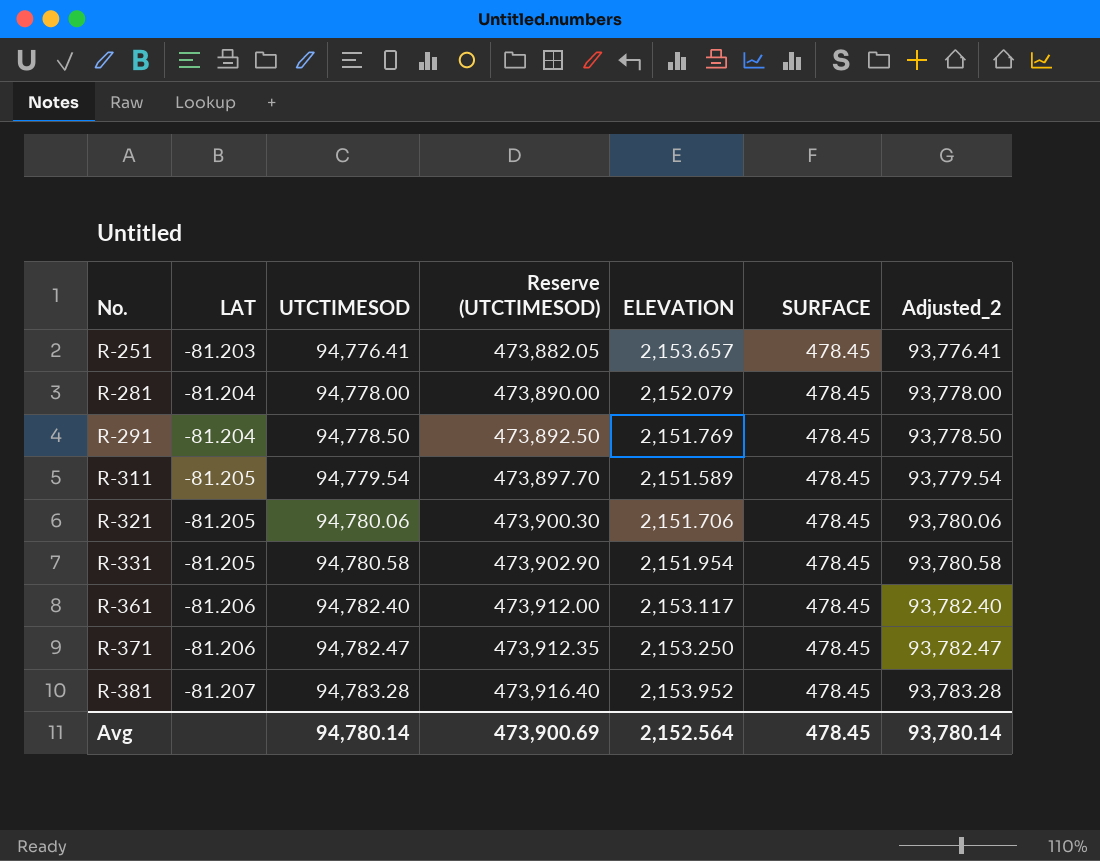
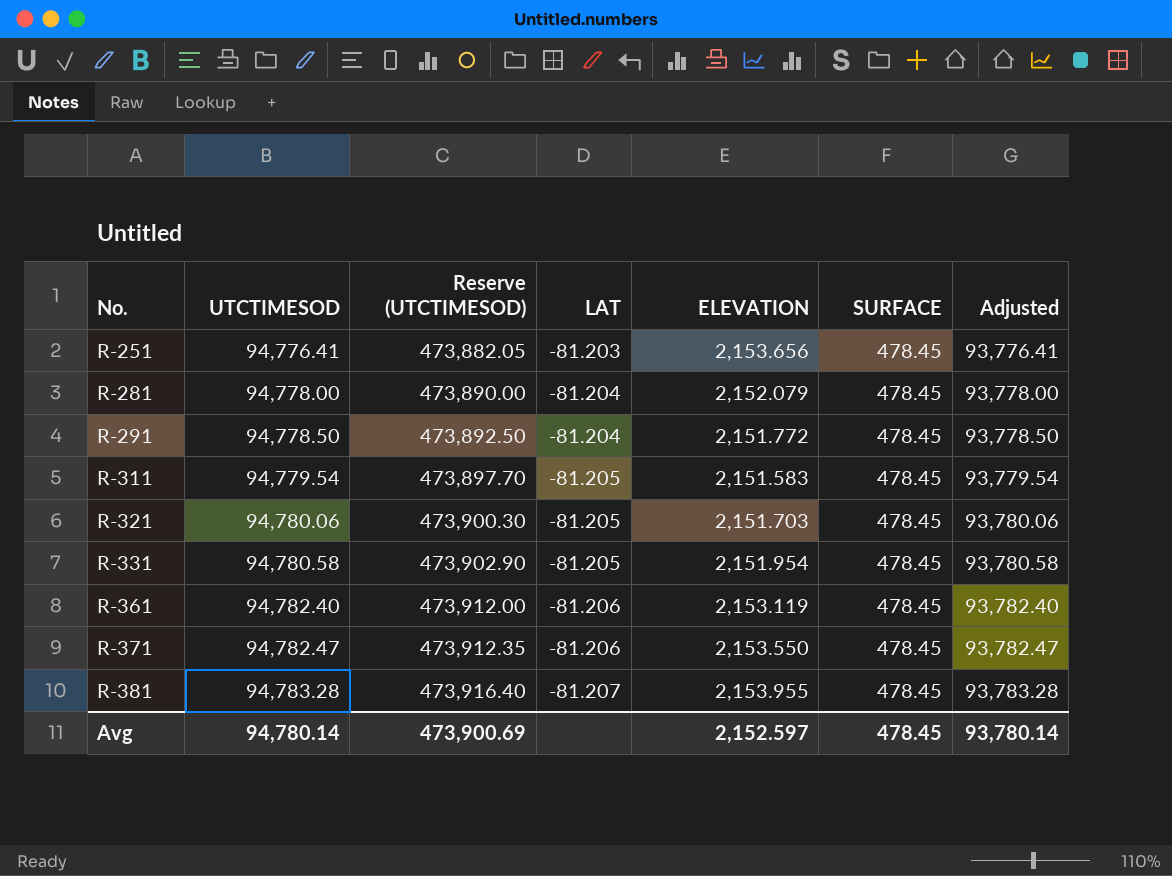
column LAT | position: 2 -> 4
column name: Adjusted_2 -> Adjusted
R-251 | ELEVATION: 2,153.657 -> 2,153.656
R-291 | ELEVATION: 2,151.769 -> 2,151.772
R-311 | ELEVATION: 2,151.589 -> 2,151.583
R-321 | ELEVATION: 2,151.706 -> 2,151.703
R-361 | ELEVATION: 2,153.117 -> 2,153.119
R-371 | ELEVATION: 2,153.250 -> 2,153.550
R-381 | ELEVATION: 2,153.952 -> 2,153.955
Avg | ELEVATION: 2,152.564 -> 2,152.597

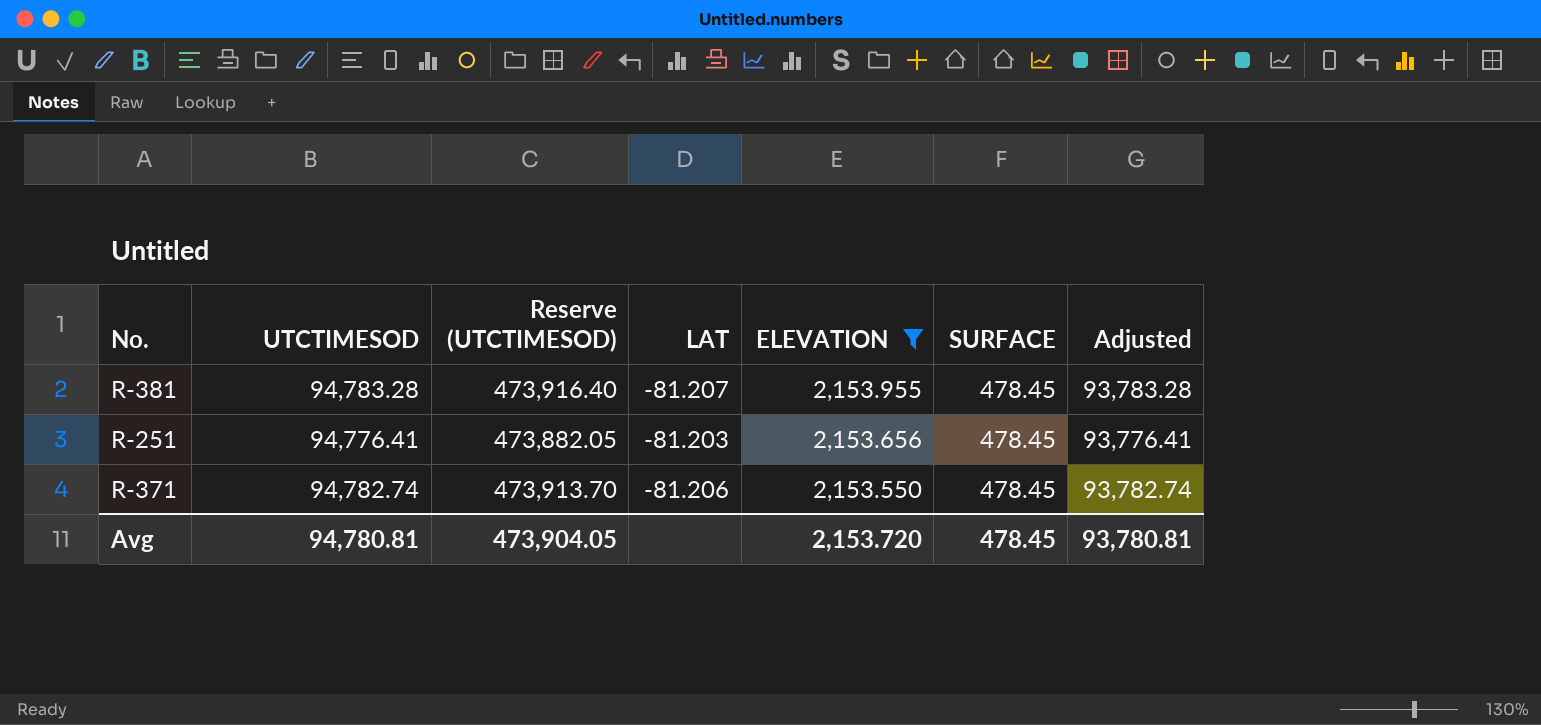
filter: none -> ELEVATION >= 2,153.550
row order: No. ascending -> ELEVATION descending
R-371 | UTCTIMESOD: 94,782.47 -> 94,782.74
R-371 | Reserve (UTCTIMESOD): 473,912.35 -> 473,913.70
R-371 | Adjusted: 93,782.47 -> 93,782.74
Avg | UTCTIMESOD: 94,780.14 -> 94,780.81
Avg | Reserve (UTCTIMESOD): 473,900.69 -> 473,904.05
Avg | ELEVATION: 2,152.597 -> 2,153.720
Avg | Adjusted: 93,780.14 -> 93,780.81

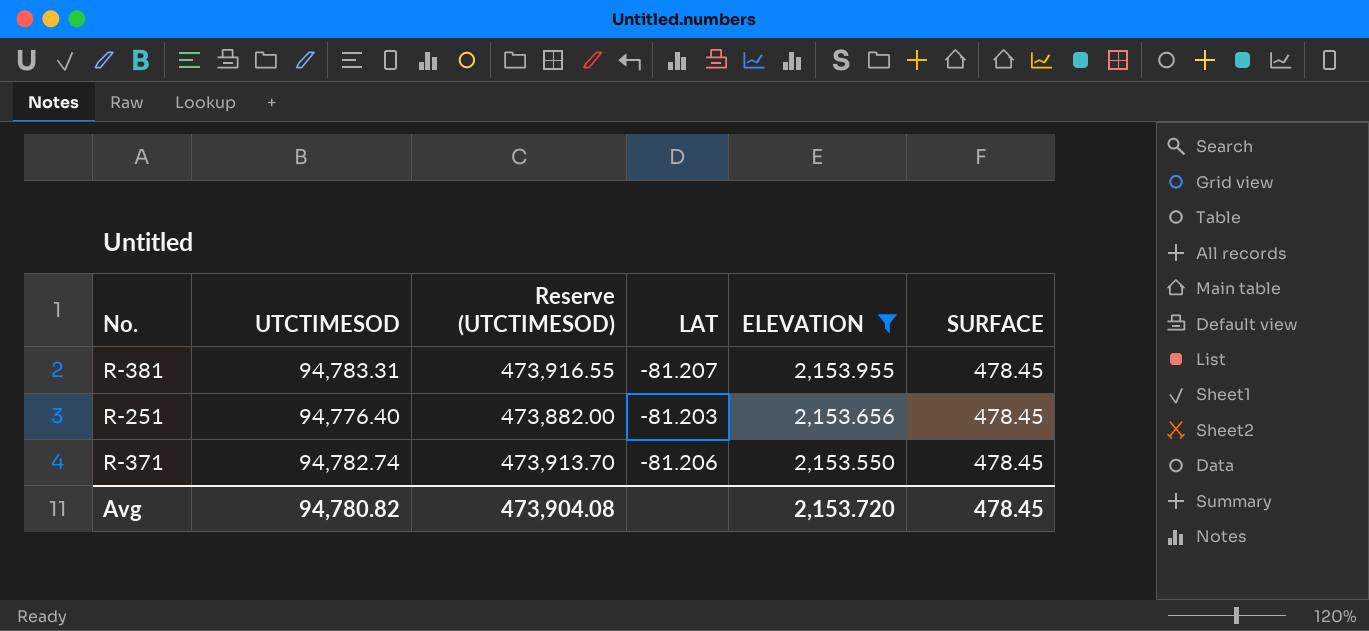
column Adjusted | formula: [UTCTIMESOD] - 1000 -> none
R-381 | UTCTIMESOD: 94,783.28 -> 94,783.31
R-381 | Reserve (UTCTIMESOD): 473,916.40 -> 473,916.55
R-251 | UTCTIMESOD: 94,776.41 -> 94,776.40
R-251 | Reserve (UTCTIMESOD): 473,882.05 -> 473,882.00
Avg | UTCTIMESOD: 94,780.81 -> 94,780.82
Avg | Reserve (UTCTIMESOD): 473,904.05 -> 473,904.08

